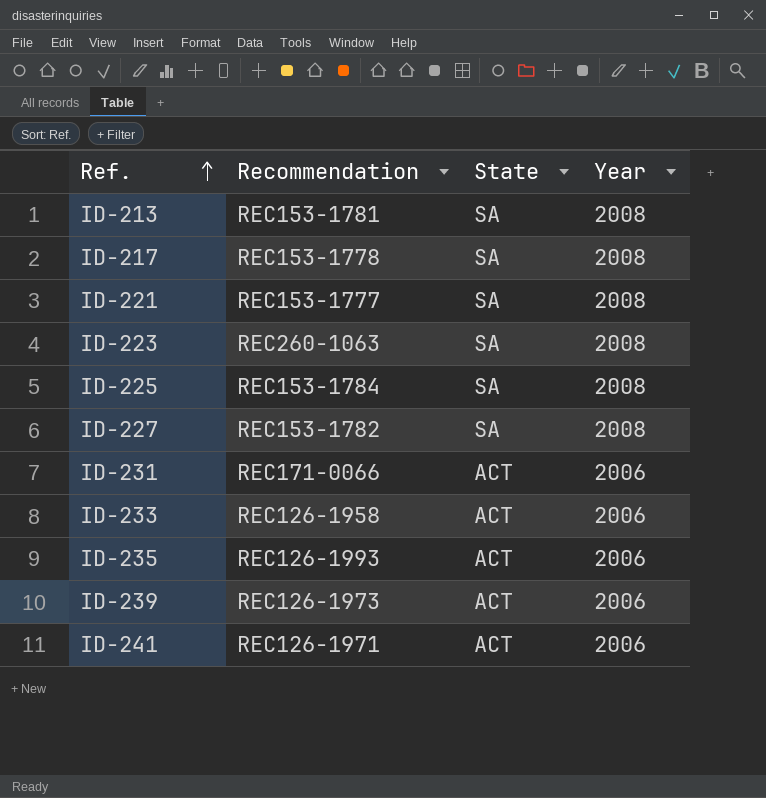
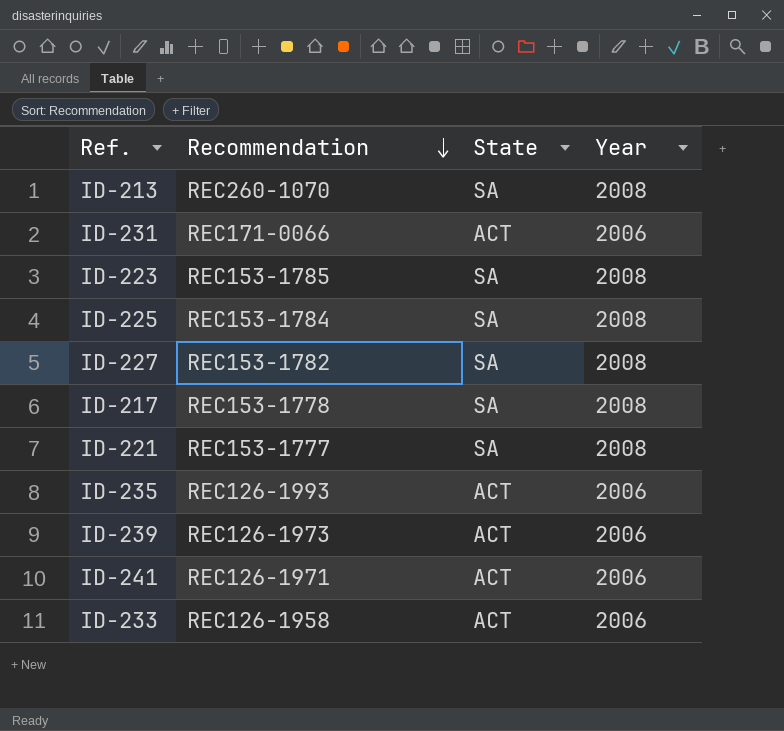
row order: Ref. ascending -> Recommendation descending
ID-213 | Recommendation: REC153-1781 -> REC260-1070
ID-223 | Recommendation: REC260-1063 -> REC153-1785

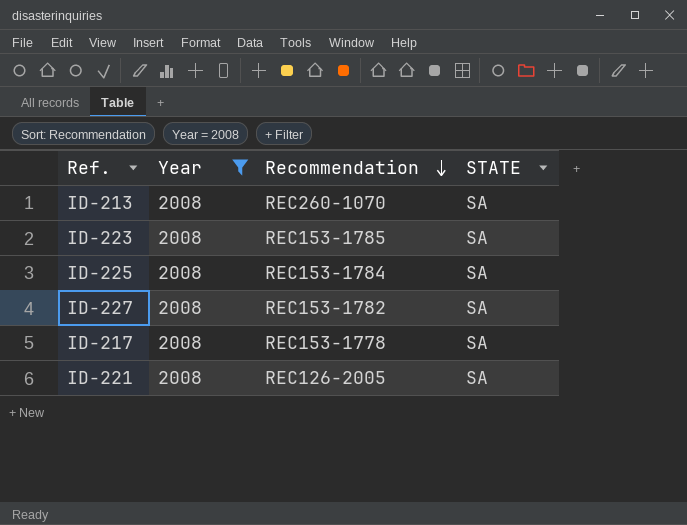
filter: none -> Year = 2008
column Year | position: 4 -> 2
column name: State -> STATE
ID-221 | Recommendation: REC153-1777 -> REC126-2005

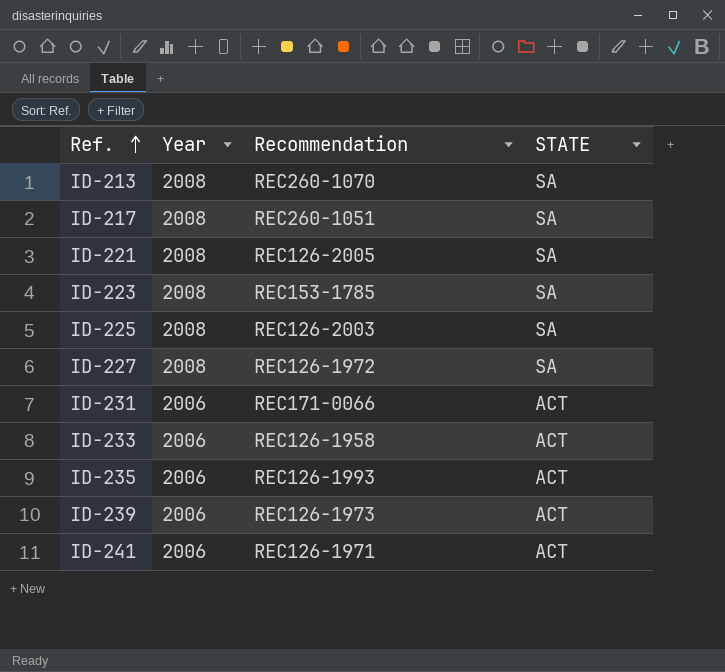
filter: Year = 2008 -> none
row order: Recommendation descending -> Ref. ascending
ID-217 | Recommendation: REC153-1778 -> REC260-1051
ID-225 | Recommendation: REC153-1784 -> REC126-2003
ID-227 | Recommendation: REC153-1782 -> REC126-1972

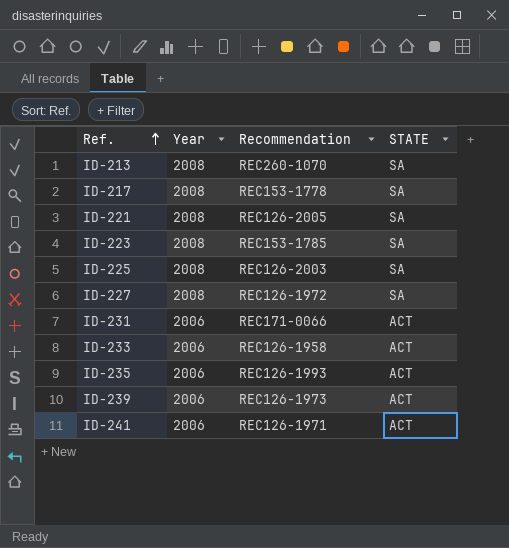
ID-217 | Recommendation: REC260-1051 -> REC153-1778

